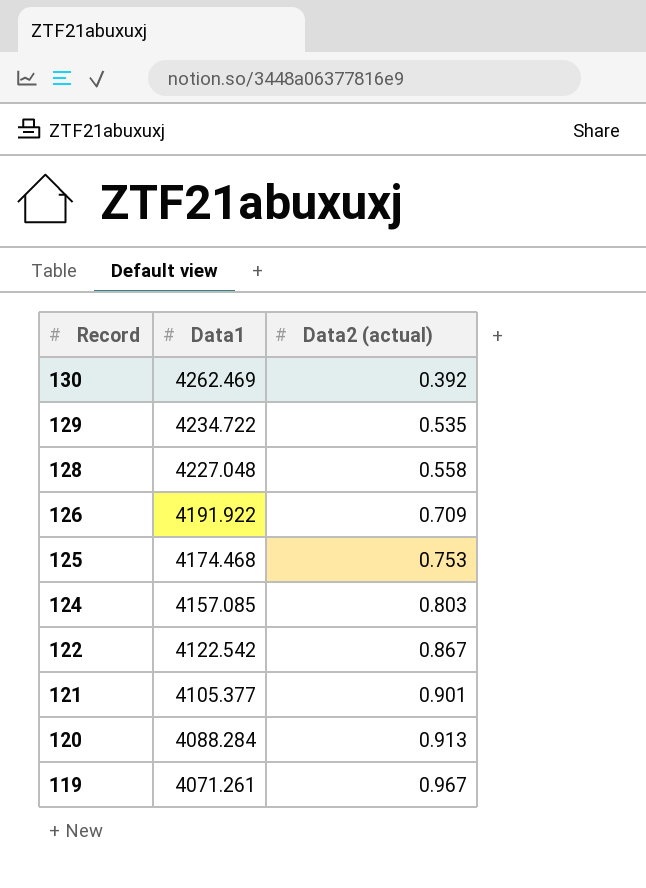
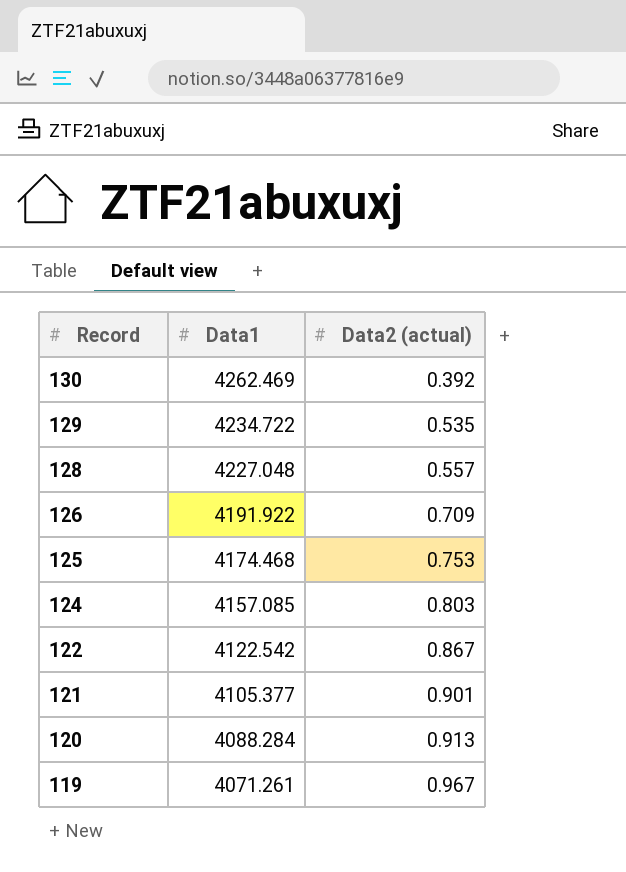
128 | Data2 (actual): 0.558 -> 0.557

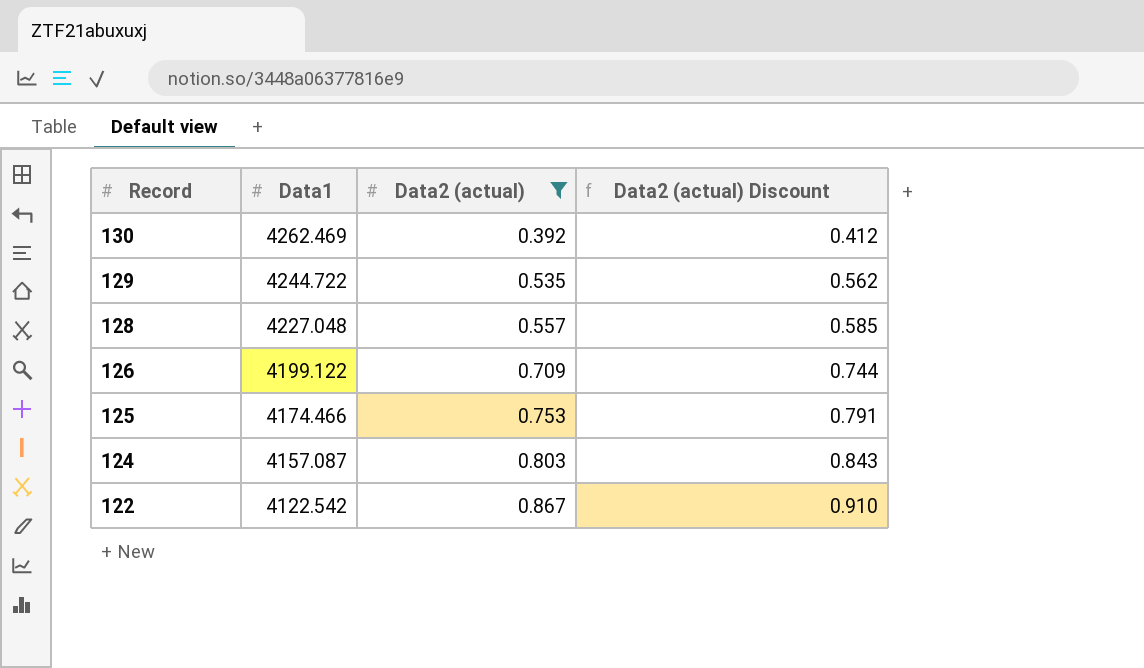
filter: none -> Data2 (actual) <= 0.867
column Data2 (actual) Discount | formula: none -> [Data2 (actual)] * 1.05
129 | Data1: 4234.722 -> 4244.722
126 | Data1: 4191.922 -> 4199.122
125 | Data1: 4174.468 -> 4174.466
124 | Data1: 4157.085 -> 4157.087

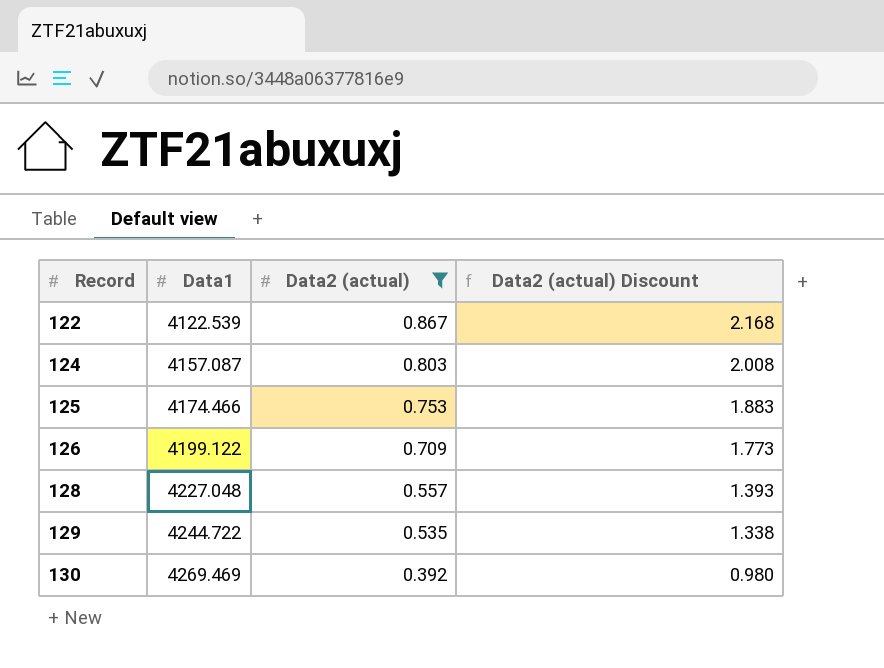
row order: Record descending -> Record ascending
column Data2 (actual) Discount | formula: [Data2 (actual)] * 1.05 -> [Data2 (actual)] * 2.5
122 | Data1: 4122.542 -> 4122.539
130 | Data1: 4262.469 -> 4269.469

